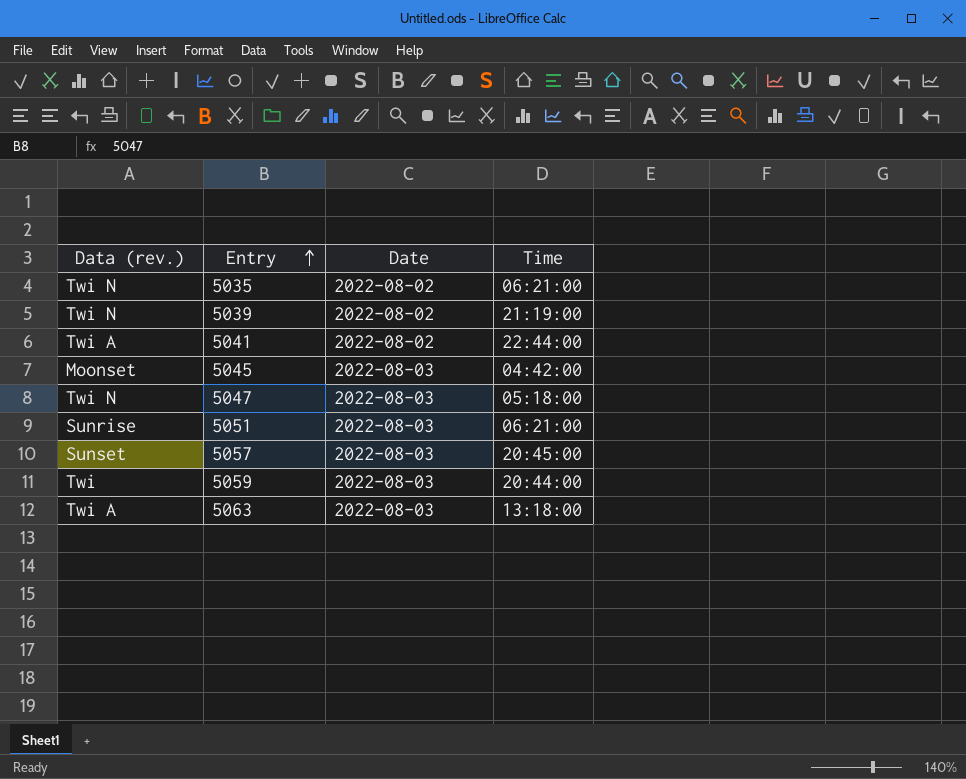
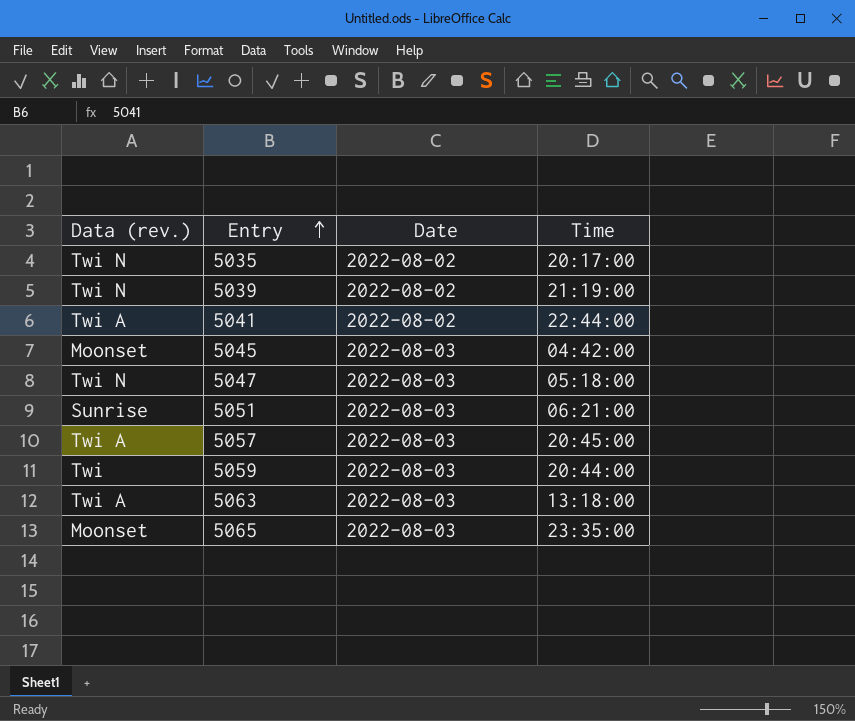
5035 | Time: 06:21:00 -> 20:17:00
5057 | Data (rev.): Sunset -> Twi A
row 5065: none -> Moonset | 2022-08-03 | 23:35:00

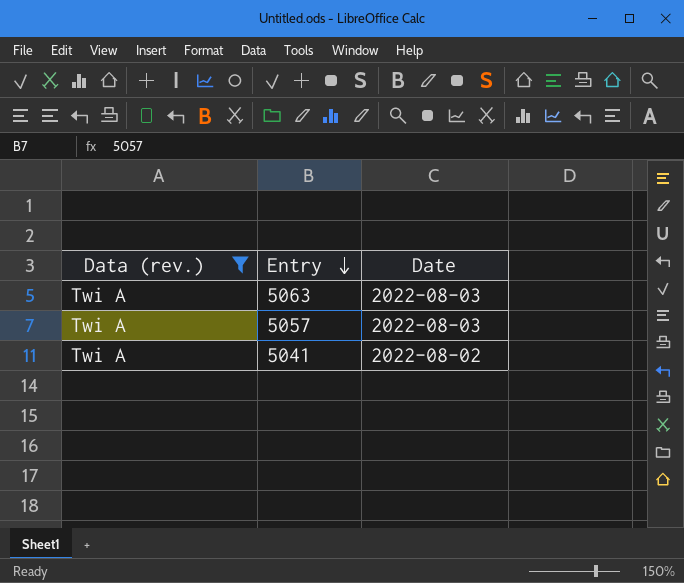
filter: none -> Data (rev.) = Twi A
row order: Entry ascending -> Entry descending
column Time | position: 4 -> none

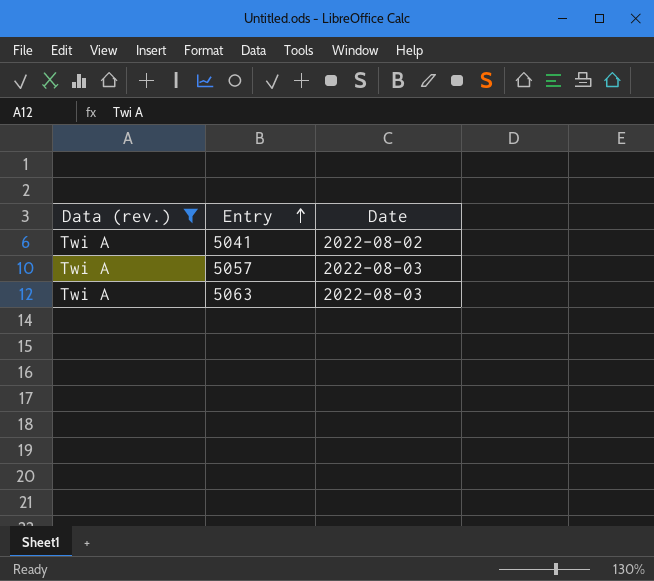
row order: Entry descending -> Entry ascending

